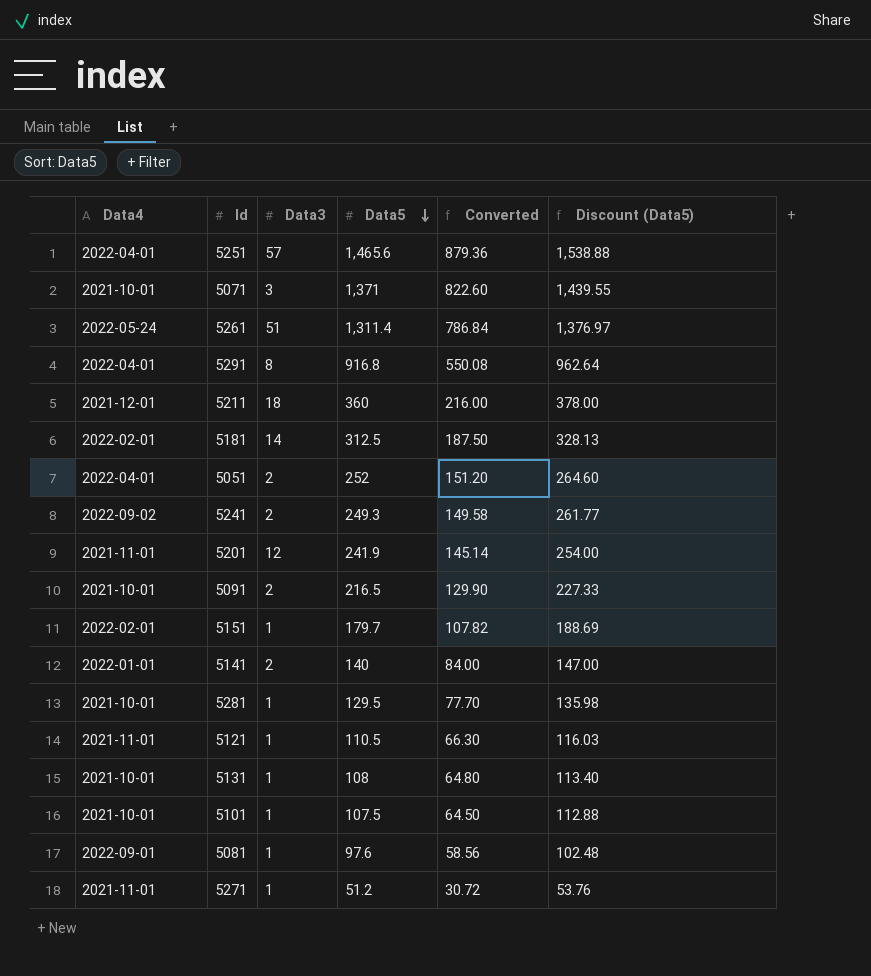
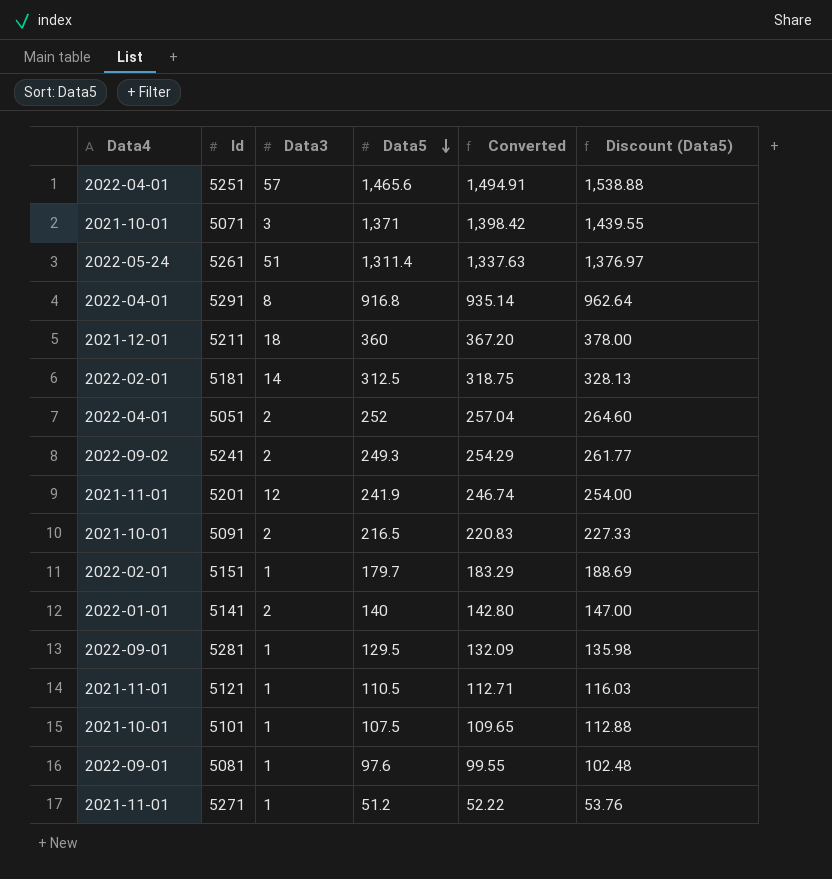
column Converted | formula: [Data5] * 0.6 -> [Data5] * 1.02
row 5131: 2021-10-01 | 1 | 108 | 64.80 | 113.40 -> none
5281 | Data4: 2021-10-01 -> 2022-09-01

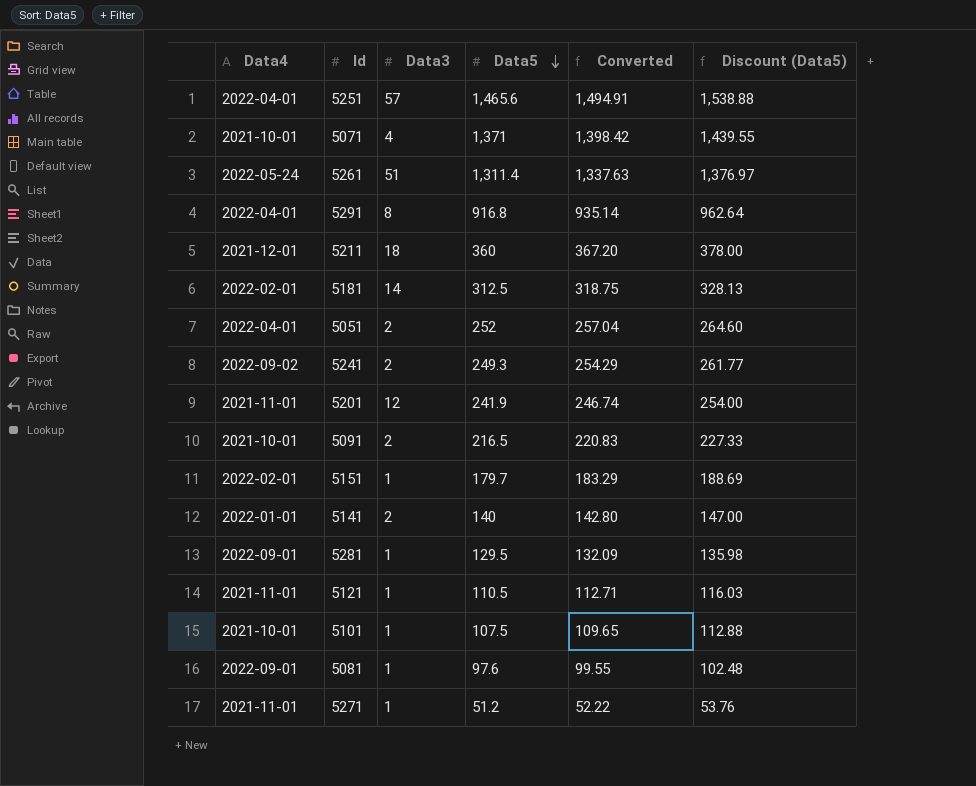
5071 | Data3: 3 -> 4

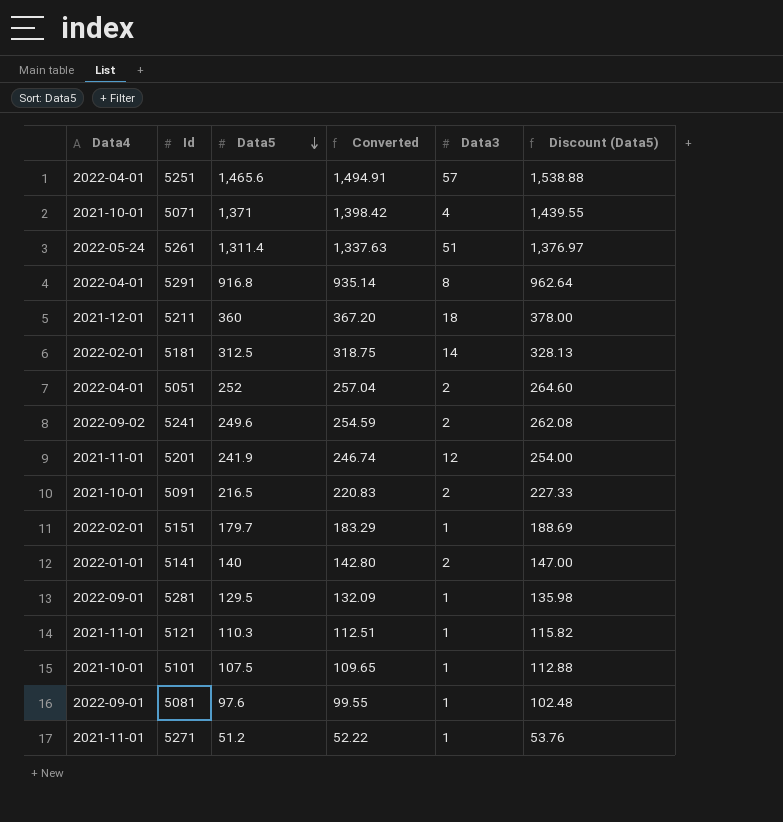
column Data3 | position: 3 -> 5
5241 | Data5: 249.3 -> 249.6
5241 | Converted: 254.29 -> 254.59
5241 | Discount (Data5): 261.77 -> 262.08
5121 | Data5: 110.5 -> 110.3
5121 | Converted: 112.71 -> 112.51
5121 | Discount (Data5): 116.03 -> 115.82

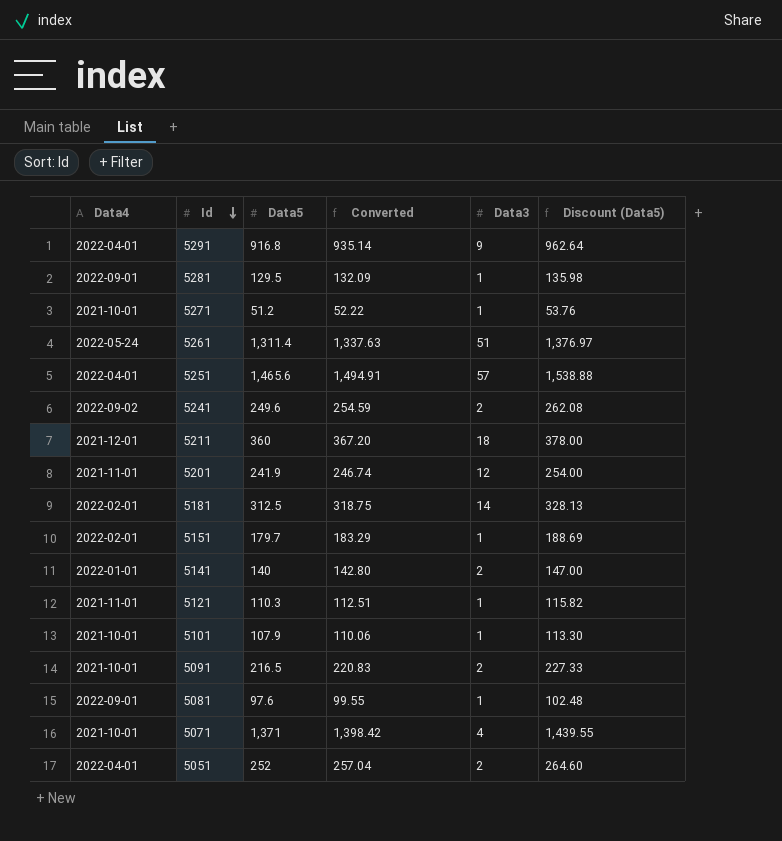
row order: Data5 descending -> Id descending
5291 | Data3: 8 -> 9
5271 | Data4: 2021-11-01 -> 2021-10-01
5101 | Data5: 107.5 -> 107.9
5101 | Converted: 109.65 -> 110.06
5101 | Discount (Data5): 112.88 -> 113.30

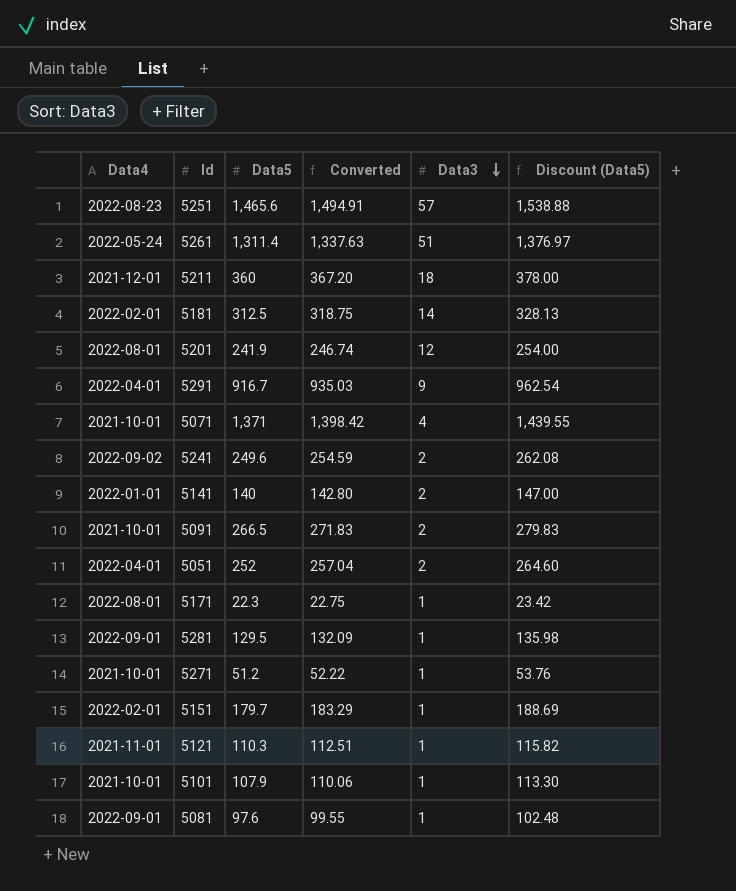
row order: Id descending -> Data3 descending
5251 | Data4: 2022-04-01 -> 2022-08-23
5201 | Data4: 2021-11-01 -> 2022-08-01
5291 | Data5: 916.8 -> 916.7
5291 | Converted: 935.14 -> 935.03
5291 | Discount (Data5): 962.64 -> 962.54
5091 | Data5: 216.5 -> 266.5
5091 | Converted: 220.83 -> 271.83
5091 | Discount (Data5): 227.33 -> 279.83
row 5171: none -> 2022-08-01 | 22.3 | 22.75 | 1 | 23.42

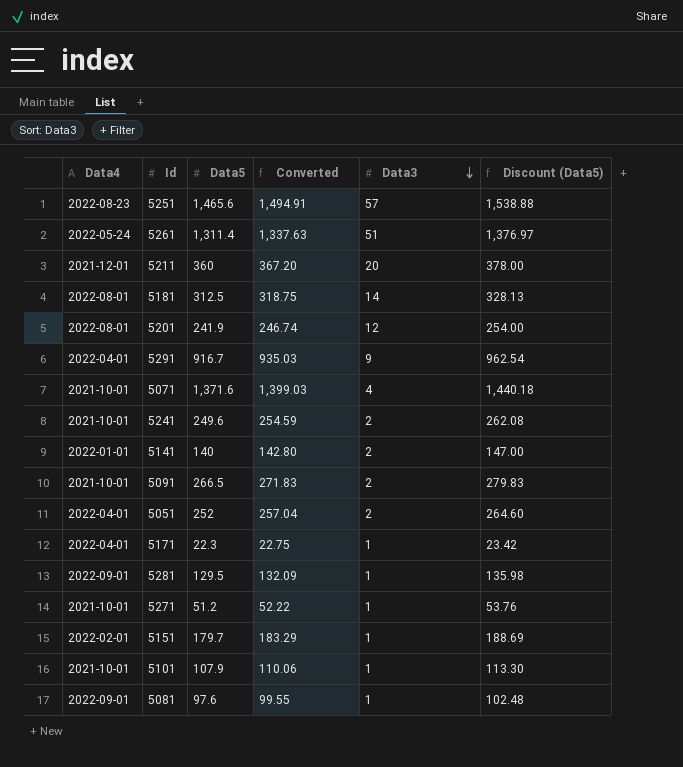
row 5121: 2021-11-01 | 110.3 | 112.51 | 1 | 115.82 -> none
5211 | Data3: 18 -> 20
5181 | Data4: 2022-02-01 -> 2022-08-01
5071 | Data5: 1,371 -> 1,371.6
5071 | Converted: 1,398.42 -> 1,399.03
5071 | Discount (Data5): 1,439.55 -> 1,440.18
5241 | Data4: 2022-09-02 -> 2021-10-01
5171 | Data4: 2022-08-01 -> 2022-04-01

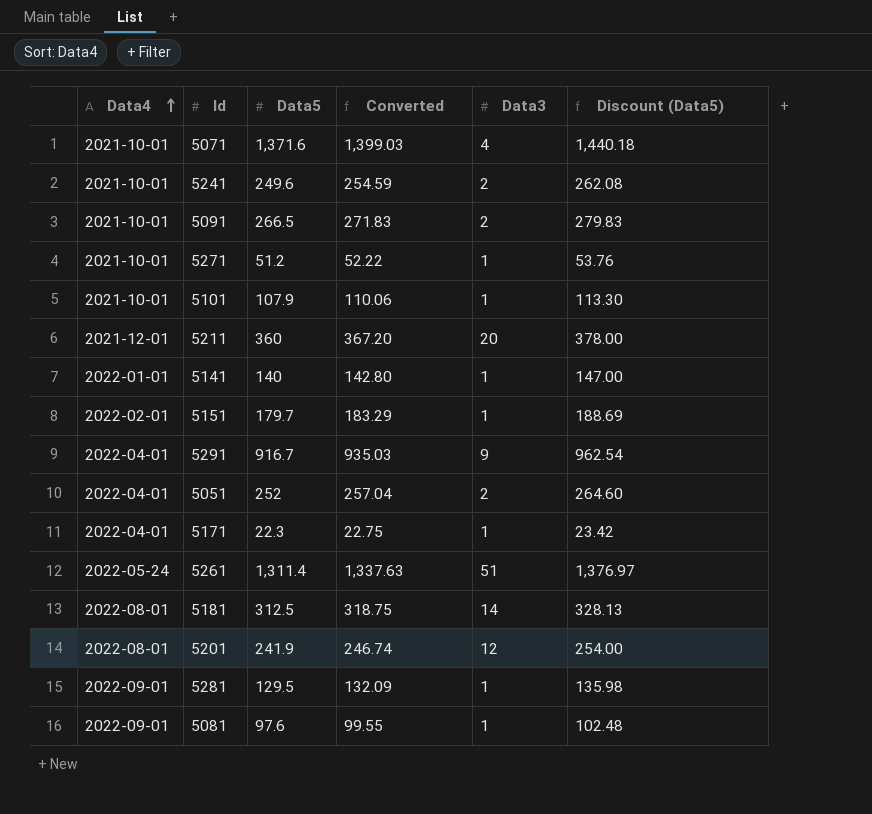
row order: Data3 descending -> Data4 ascending
row 5251: 2022-08-23 | 1,465.6 | 1,494.91 | 57 | 1,538.88 -> none
5141 | Data3: 2 -> 1

